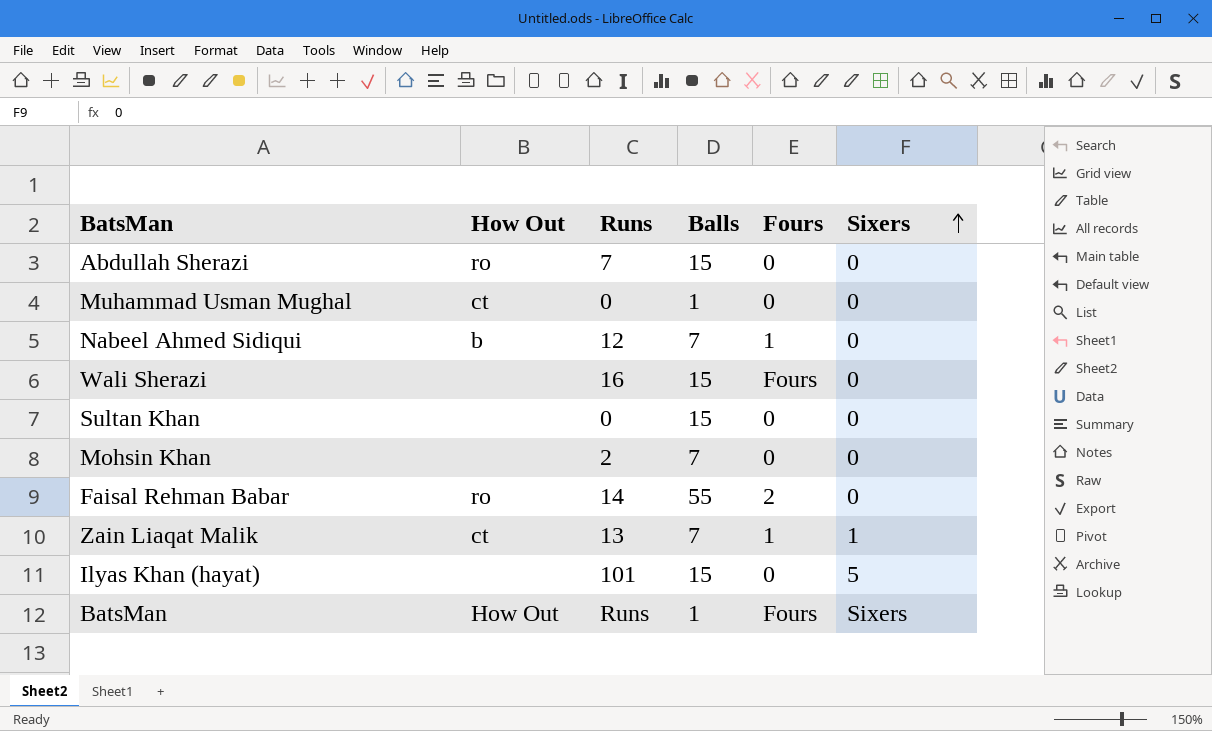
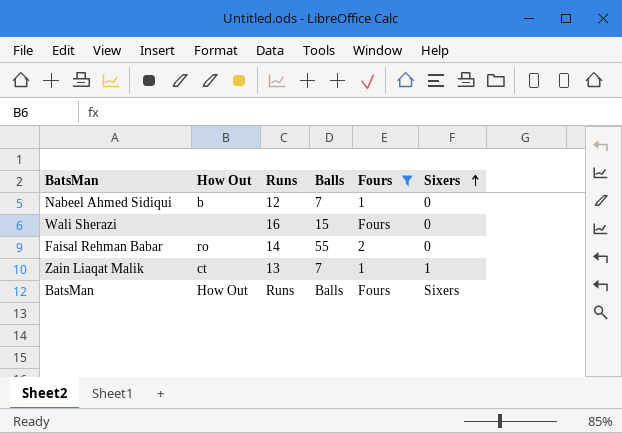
filter: none -> Fours != 0
BatsMan | Balls: 1 -> Balls

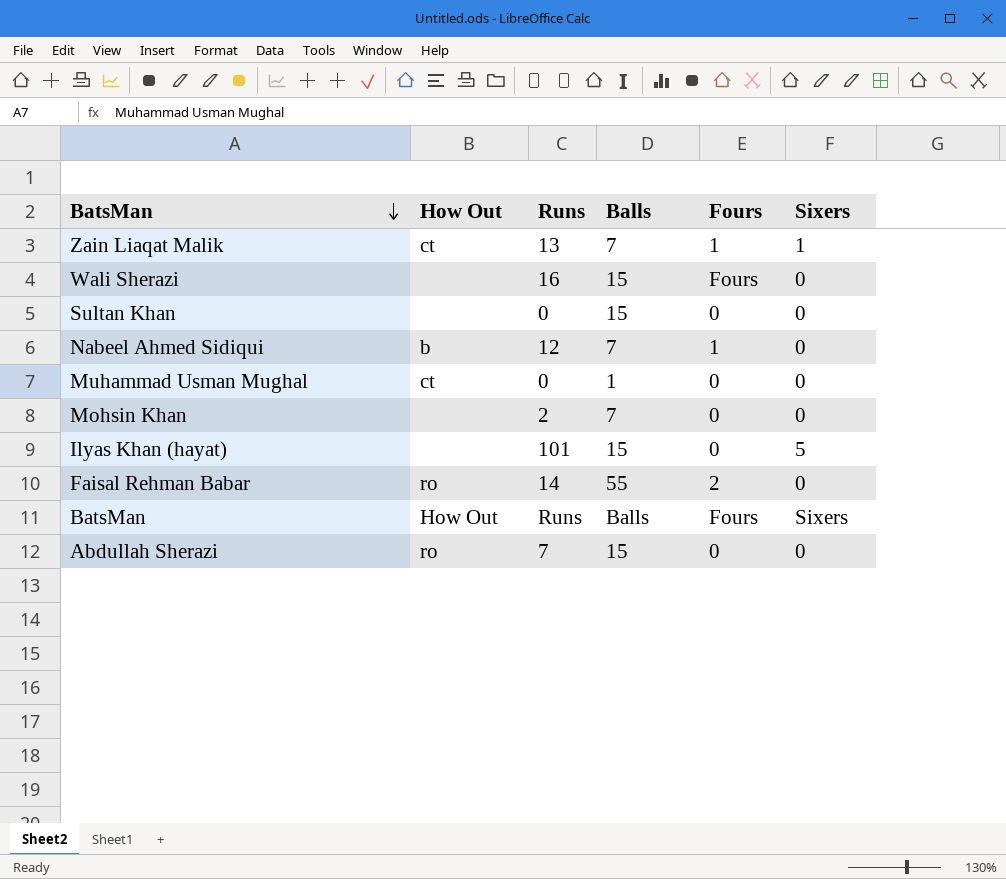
filter: Fours != 0 -> none
row order: Sixers ascending -> BatsMan descending

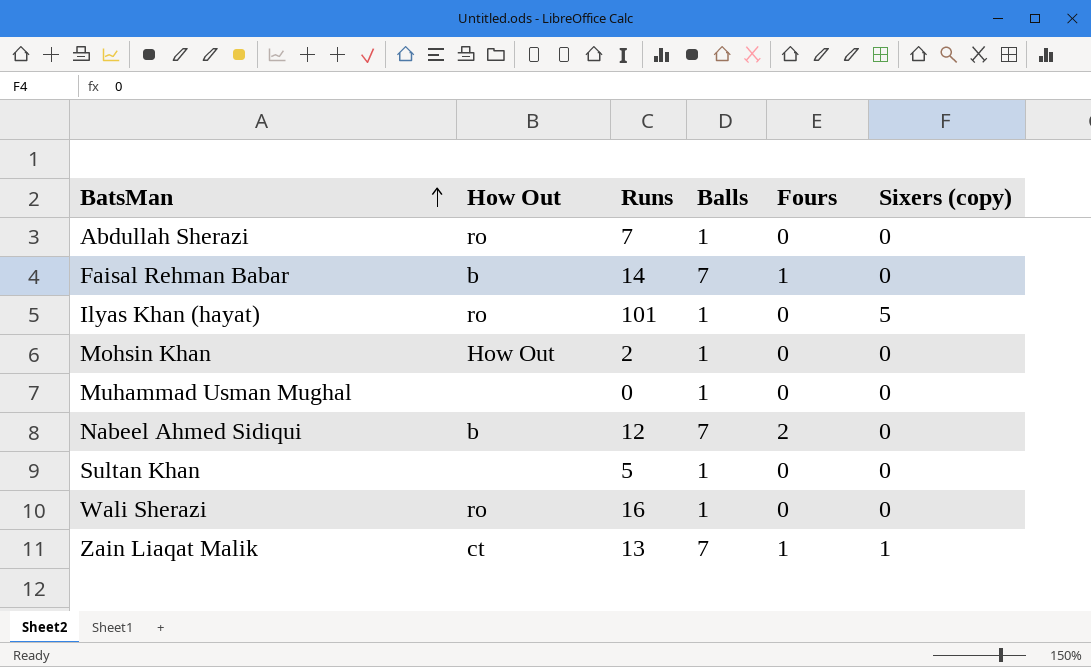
row order: BatsMan descending -> BatsMan ascending
column name: Sixers -> Sixers (copy)
row BatsMan: How Out | Runs | Balls | Fours | Sixers -> none
Abdullah Sherazi | Balls: 15 -> 1
Faisal Rehman Babar | How Out: ro -> b
Faisal Rehman Babar | Balls: 55 -> 7
Faisal Rehman Babar | Fours: 2 -> 1
Ilyas Khan (hayat) | How Out: none -> ro
Ilyas Khan (hayat) | Balls: 15 -> 1
Mohsin Khan | How Out: none -> How Out
Mohsin Khan | Balls: 7 -> 1
Muhammad Usman Mughal | How Out: ct -> none
Nabeel Ahmed Sidiqui | Fours: 1 -> 2
Sultan Khan | Runs: 0 -> 5
Sultan Khan | Balls: 15 -> 1
Wali Sherazi | How Out: none -> ro
Wali Sherazi | Balls: 15 -> 1
Wali Sherazi | Fours: Fours -> 0

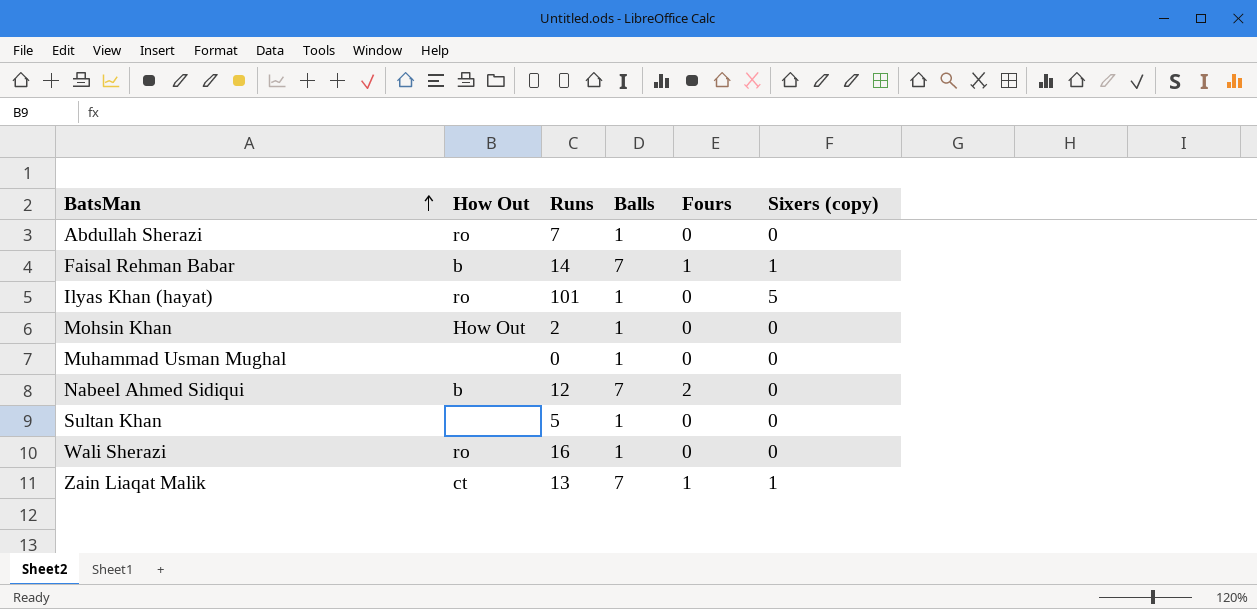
Faisal Rehman Babar | Sixers (copy): 0 -> 1

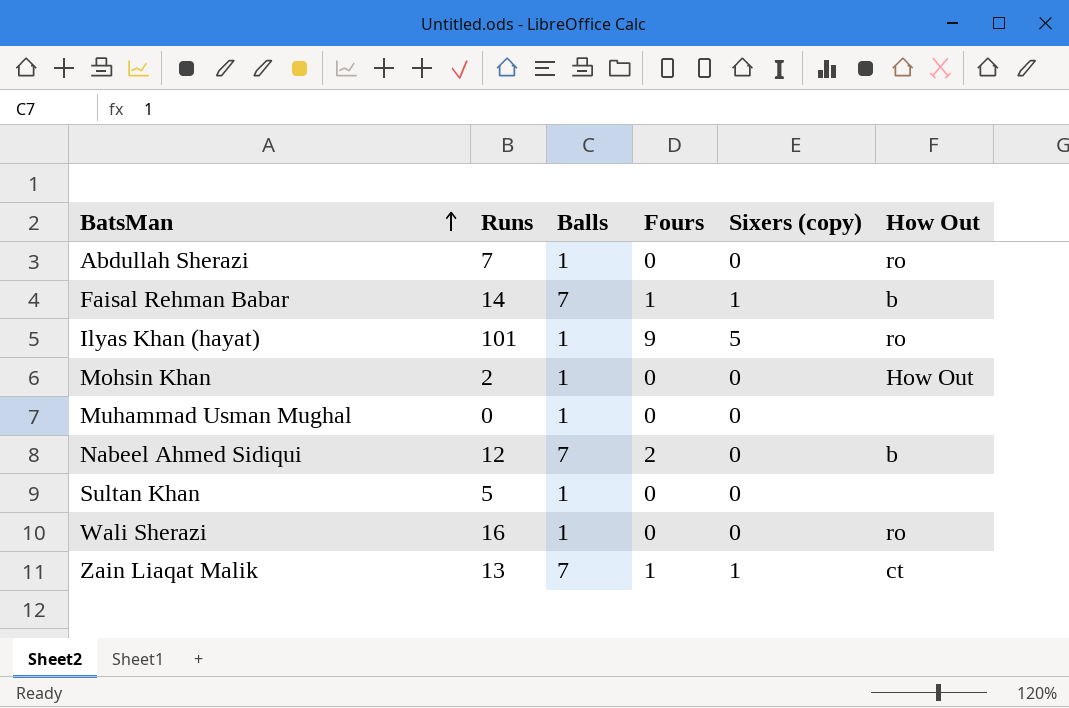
column How Out | position: 2 -> 6
Ilyas Khan (hayat) | Fours: 0 -> 9

